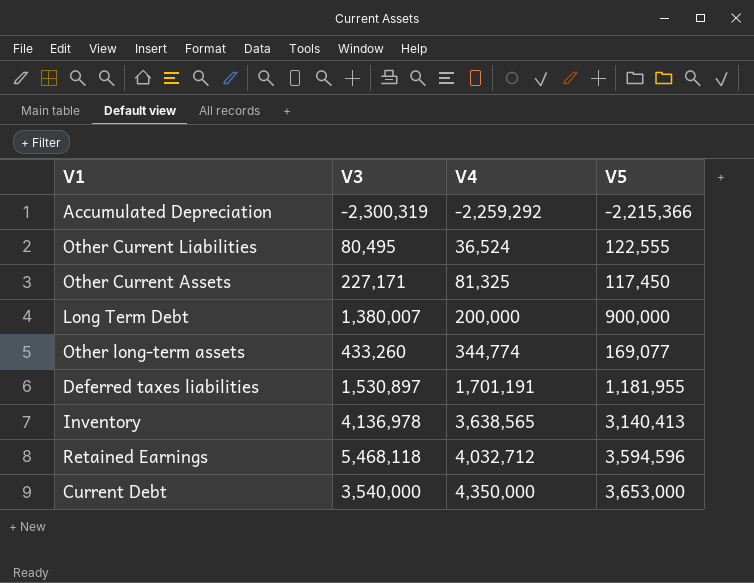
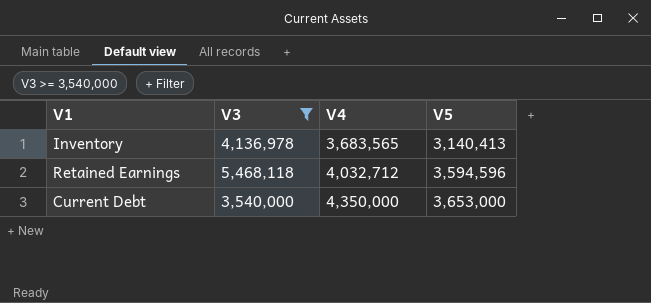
filter: none -> V3 >= 3,540,000
Inventory | V4: 3,638,565 -> 3,683,565

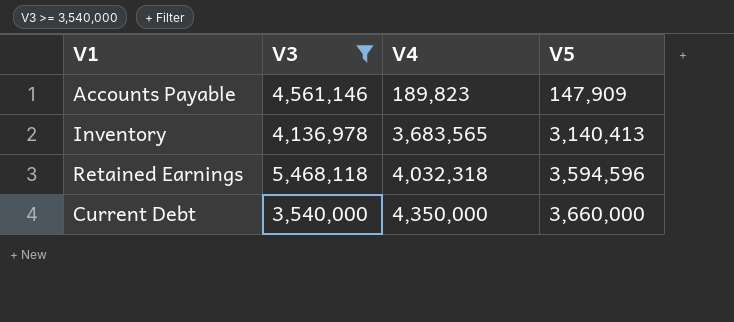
row Accounts Payable: none -> 4,561,146 | 189,823 | 147,909
Retained Earnings | V4: 4,032,712 -> 4,032,318
Current Debt | V5: 3,653,000 -> 3,660,000

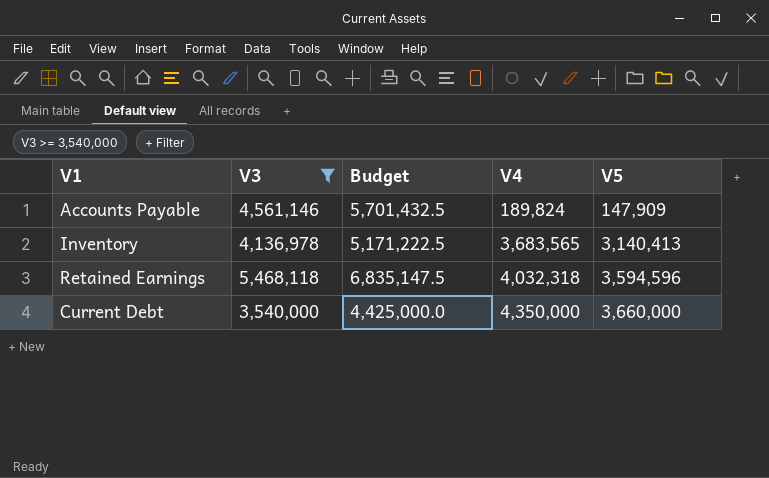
column Budget | formula: none -> [V3] * 1.25
Accounts Payable | V4: 189,823 -> 189,824

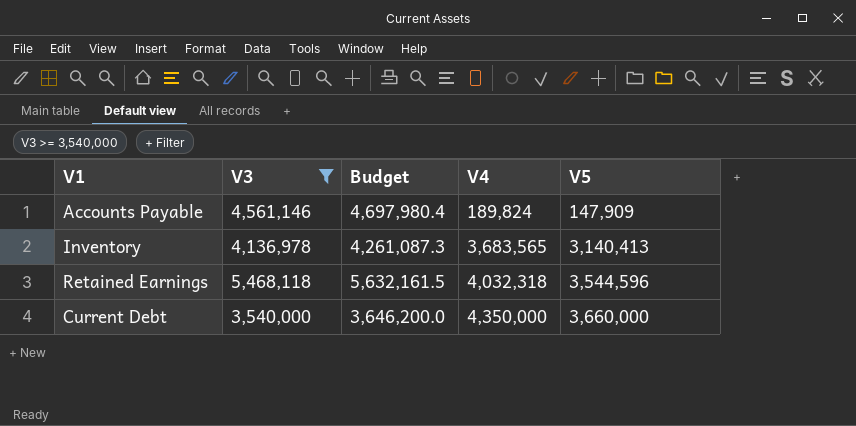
column Budget | formula: [V3] * 1.25 -> [V3] * 1.03
Retained Earnings | V5: 3,594,596 -> 3,544,596

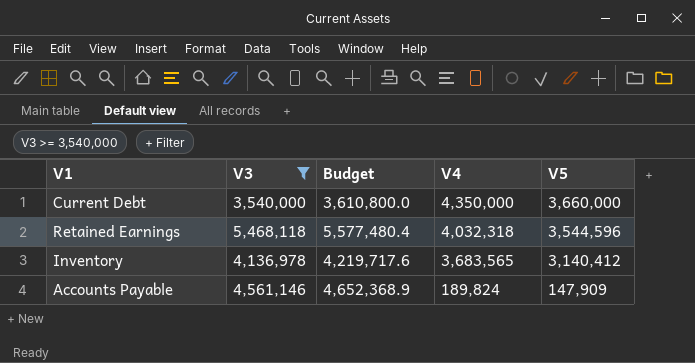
row order: V4 ascending -> V4 descending
column Budget | formula: [V3] * 1.03 -> [V3] * 1.02
Inventory | V5: 3,140,413 -> 3,140,412

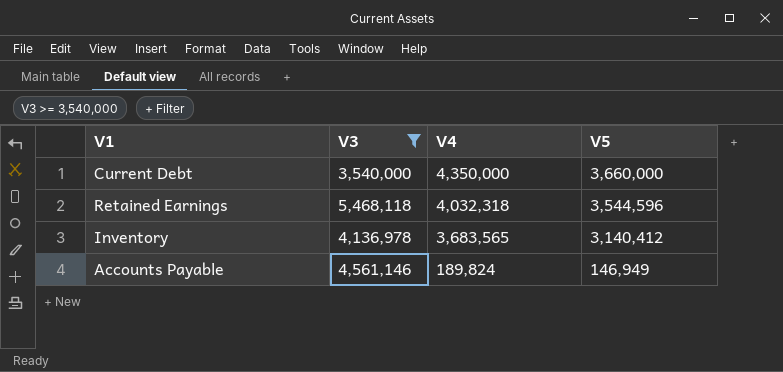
column Budget | formula: [V3] * 1.02 -> none
Accounts Payable | V5: 147,909 -> 146,949

